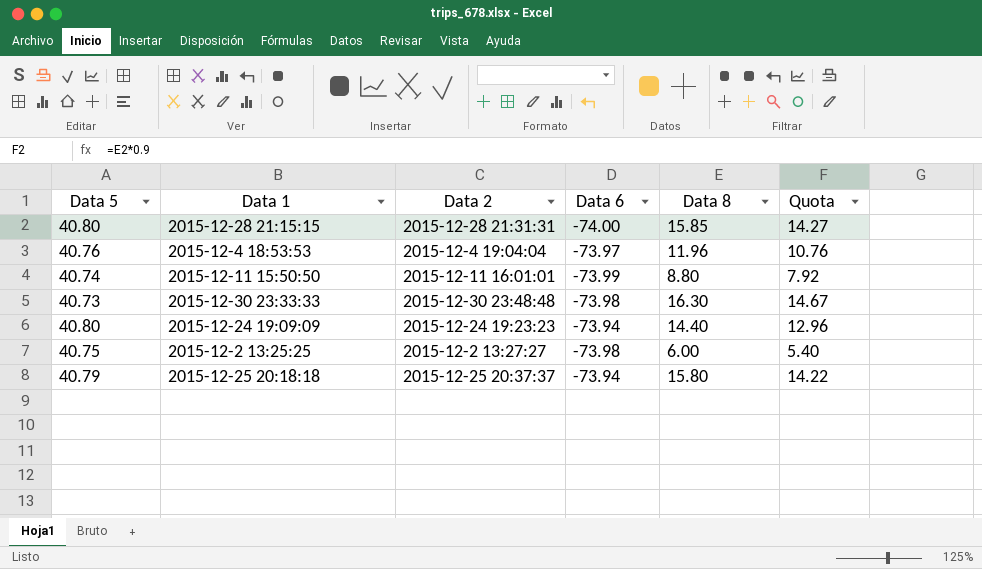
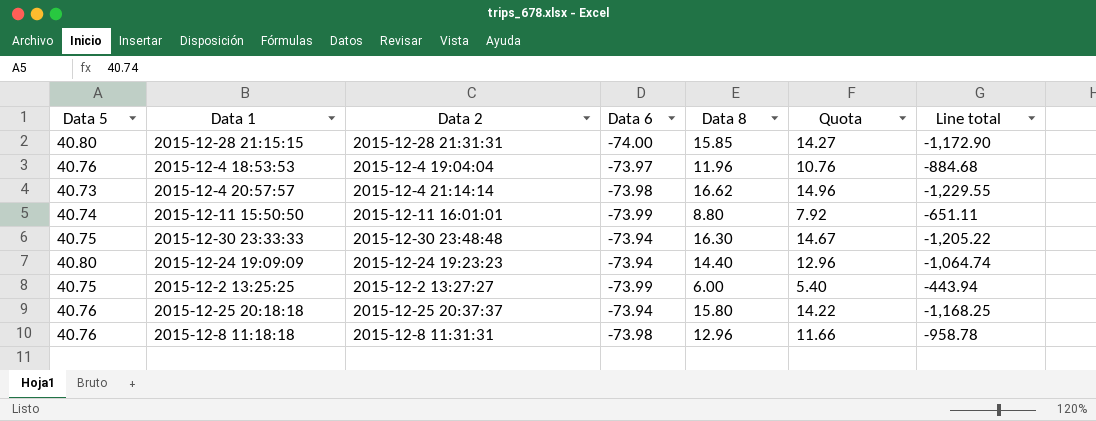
column Line total | formula: none -> [Data 6] * [Data 8]
row 2015-12-4 20:57:57: none -> 40.73 | 2015-12-4 21:14:14 | -73.98 | 16.62 | 14.96 | -1,229.55
2015-12-30 23:33:33 | Data 5: 40.73 -> 40.75
2015-12-30 23:33:33 | Data 6: -73.98 -> -73.94
2015-12-2 13:25:25 | Data 6: -73.98 -> -73.99
2015-12-25 20:18:18 | Data 5: 40.79 -> 40.76
row 2015-12-8 11:18:18: none -> 40.76 | 2015-12-8 11:31:31 | -73.98 | 12.96 | 11.66 | -958.78

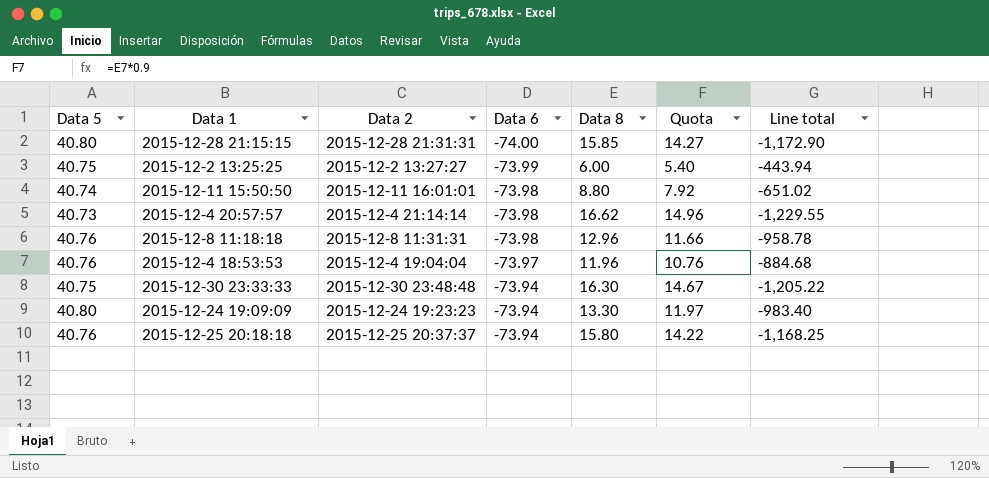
row order: none -> Data 6 ascending
2015-12-11 15:50:50 | Data 6: -73.99 -> -73.98
2015-12-11 15:50:50 | Line total: -651.11 -> -651.02
2015-12-24 19:09:09 | Data 8: 14.40 -> 13.30
2015-12-24 19:09:09 | Quota: 12.96 -> 11.97
2015-12-24 19:09:09 | Line total: -1,064.74 -> -983.40

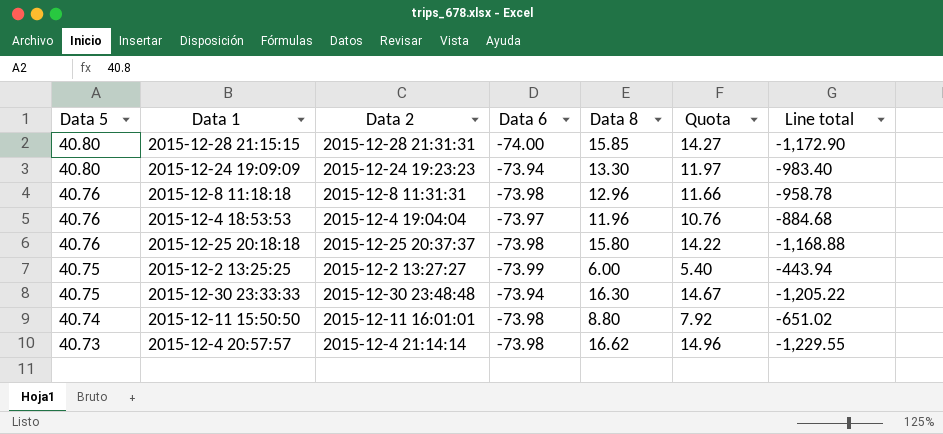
row order: Data 6 ascending -> Data 5 descending
2015-12-25 20:18:18 | Data 6: -73.94 -> -73.98
2015-12-25 20:18:18 | Line total: -1,168.25 -> -1,168.88

